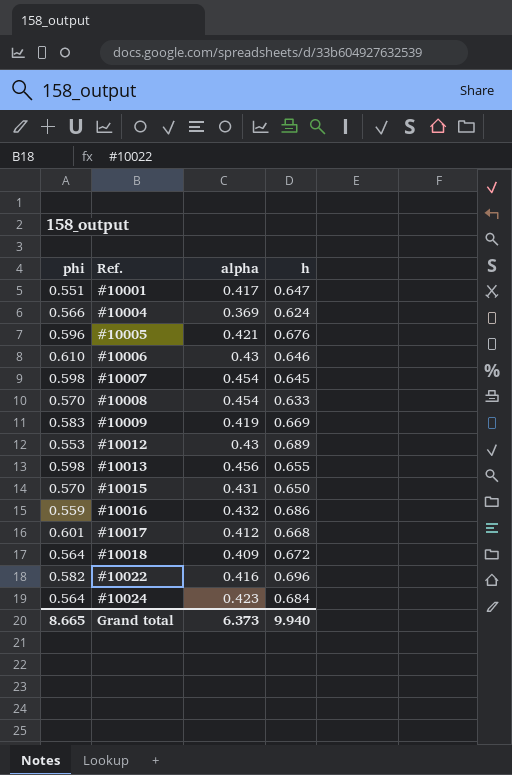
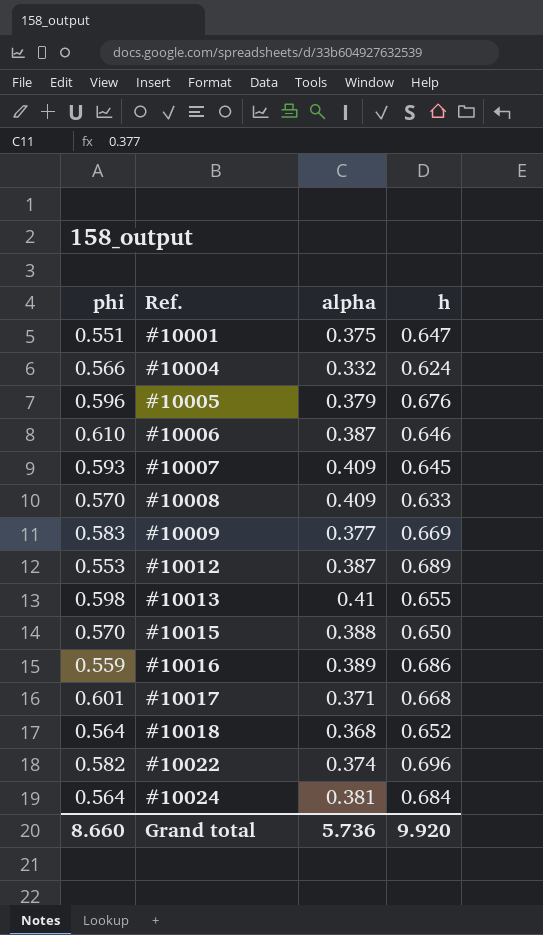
#10001 | alpha: 0.417 -> 0.375
#10004 | alpha: 0.369 -> 0.332
#10005 | alpha: 0.421 -> 0.379
#10006 | alpha: 0.43 -> 0.387
#10007 | phi: 0.598 -> 0.593
#10007 | alpha: 0.454 -> 0.409
#10008 | alpha: 0.454 -> 0.409
#10009 | alpha: 0.419 -> 0.377
#10012 | alpha: 0.43 -> 0.387
#10013 | alpha: 0.456 -> 0.41
#10015 | alpha: 0.431 -> 0.388
#10016 | alpha: 0.432 -> 0.389
#10017 | alpha: 0.412 -> 0.371
#10018 | alpha: 0.409 -> 0.368
#10018 | h: 0.672 -> 0.652
#10022 | alpha: 0.416 -> 0.374
#10024 | alpha: 0.423 -> 0.381
Grand total | phi: 8.665 -> 8.660
Grand total | alpha: 6.373 -> 5.736
Grand total | h: 9.940 -> 9.920

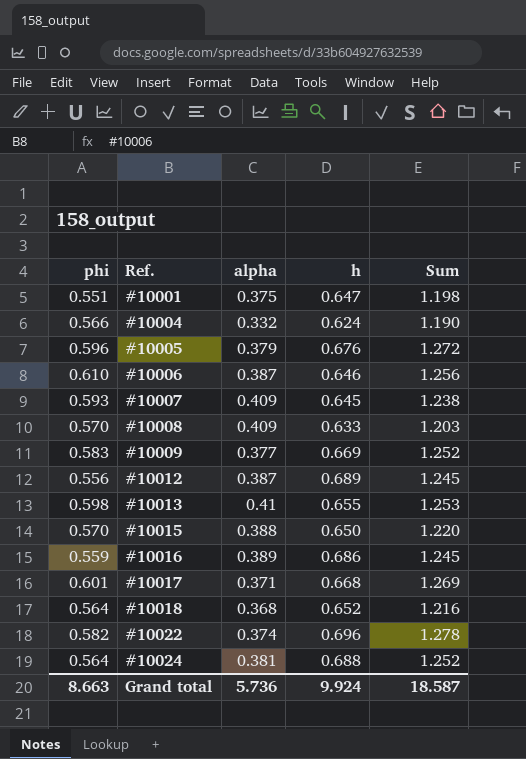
column Sum | formula: none -> [phi] + [h]
#10012 | phi: 0.553 -> 0.556
#10024 | h: 0.684 -> 0.688
Grand total | phi: 8.660 -> 8.663
Grand total | h: 9.920 -> 9.924

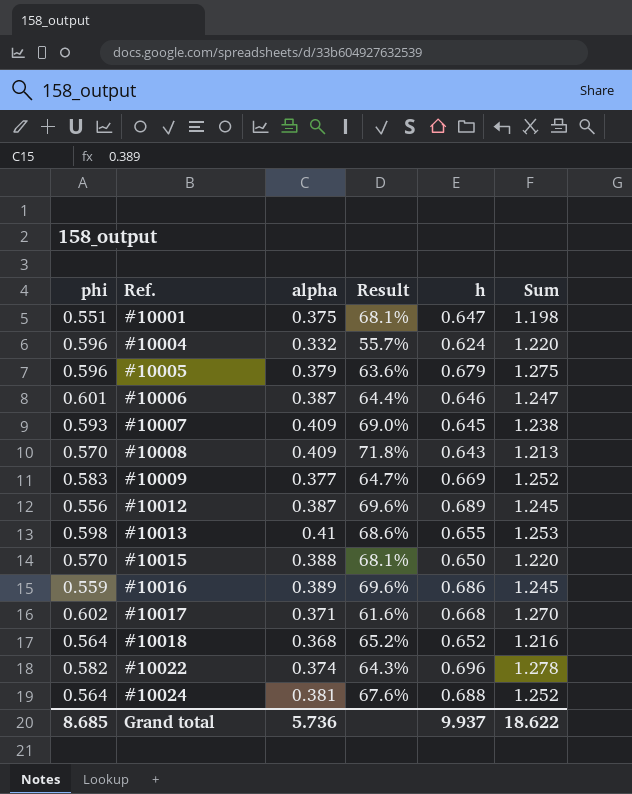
column Result | formula: none -> [alpha] / [phi]
#10004 | phi: 0.566 -> 0.596
#10004 | Sum: 1.190 -> 1.220
#10005 | h: 0.676 -> 0.679
#10005 | Sum: 1.272 -> 1.275
#10006 | phi: 0.610 -> 0.601
#10006 | Sum: 1.256 -> 1.247
#10008 | h: 0.633 -> 0.643
#10008 | Sum: 1.203 -> 1.213
#10017 | phi: 0.601 -> 0.602
#10017 | Sum: 1.269 -> 1.270
Grand total | phi: 8.663 -> 8.685
Grand total | h: 9.924 -> 9.937
Grand total | Sum: 18.587 -> 18.622

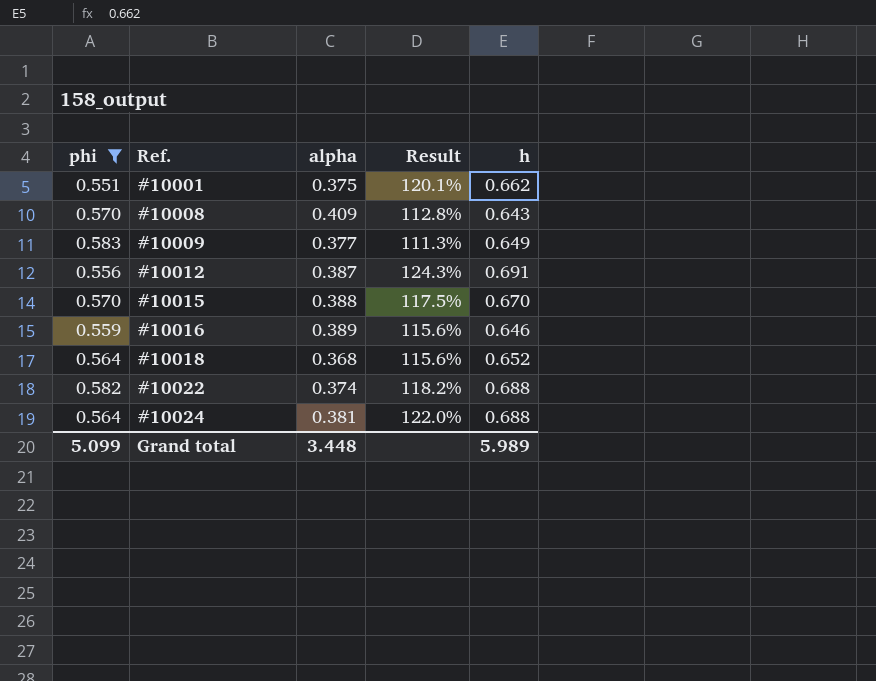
filter: none -> phi <= 0.583
column Sum | formula: [phi] + [h] -> none
column Result | formula: [alpha] / [phi] -> [h] / [phi]
#10001 | h: 0.647 -> 0.662
#10009 | h: 0.669 -> 0.649
#10012 | h: 0.689 -> 0.691
#10015 | h: 0.650 -> 0.670
#10016 | h: 0.686 -> 0.646
#10022 | h: 0.696 -> 0.688
Grand total | phi: 8.685 -> 5.099
Grand total | alpha: 5.736 -> 3.448
Grand total | h: 9.937 -> 5.989

